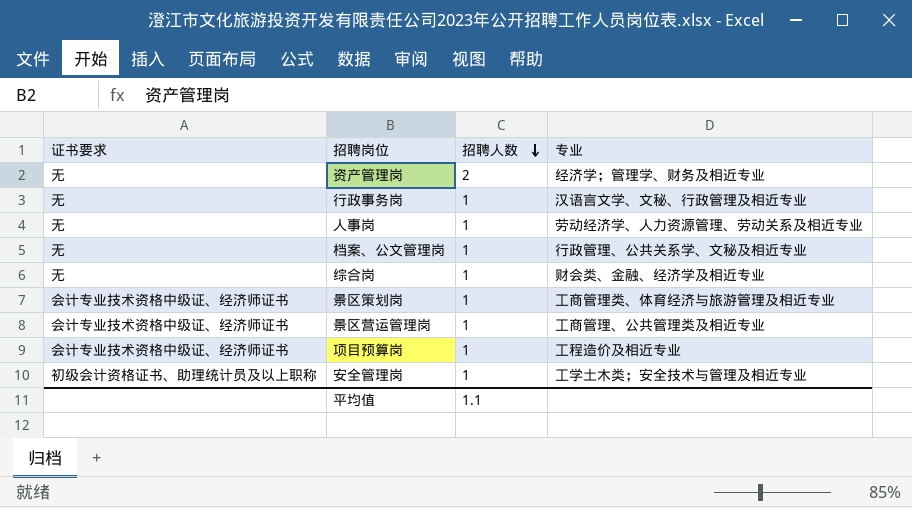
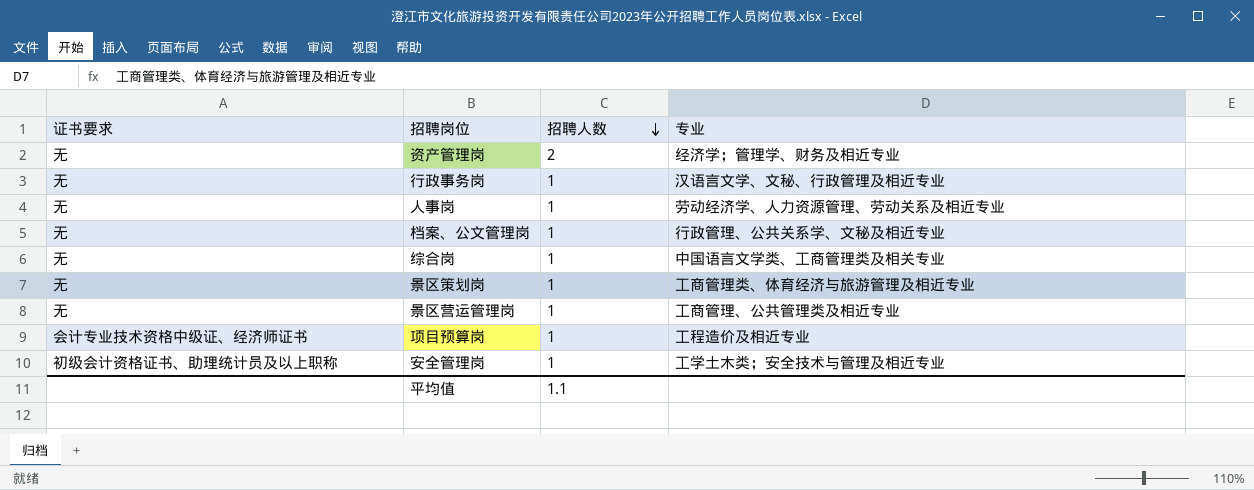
综合岗 | 专业: 财会类、金融、经济学及相近专业 -> 中国语言文学类、工商管理类及相关专业
景区策划岗 | 证书要求: 会计专业技术资格中级证、经济师证书 -> 无
景区营运管理岗 | 证书要求: 会计专业技术资格中级证、经济师证书 -> 无

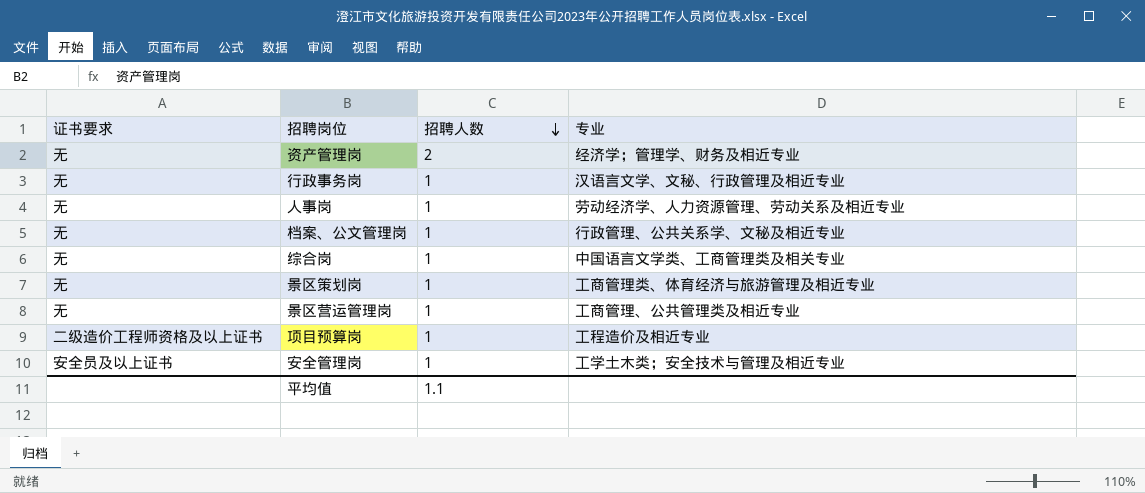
项目预算岗 | 证书要求: 会计专业技术资格中级证、经济师证书 -> 二级造价工程师资格及以上证书
安全管理岗 | 证书要求: 初级会计资格证书、助理统计员及以上职称 -> 安全员及以上证书

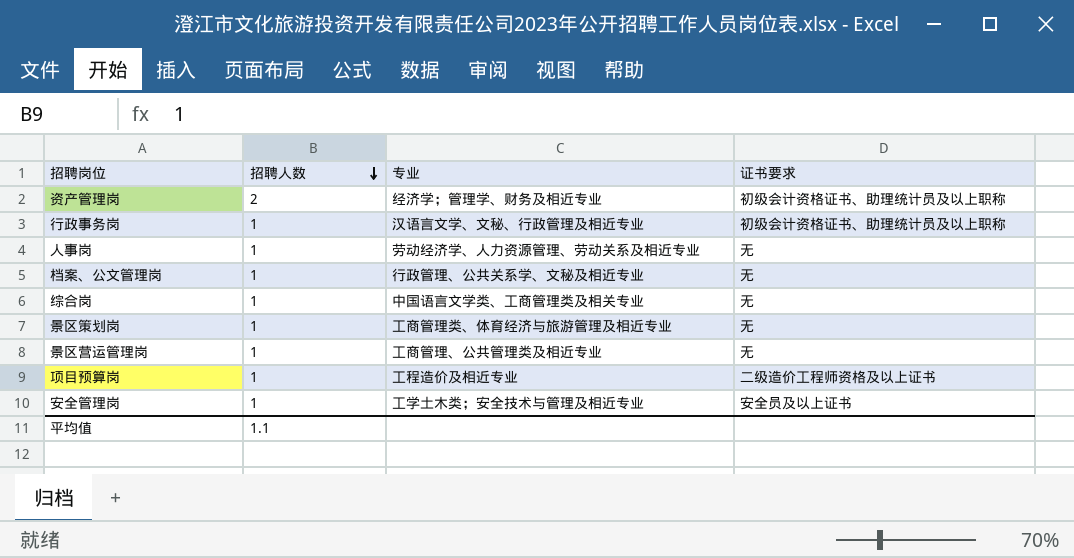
column 证书要求 | position: 1 -> 4
资产管理岗 | 证书要求: 无 -> 初级会计资格证书、助理统计员及以上职称
行政事务岗 | 证书要求: 无 -> 初级会计资格证书、助理统计员及以上职称

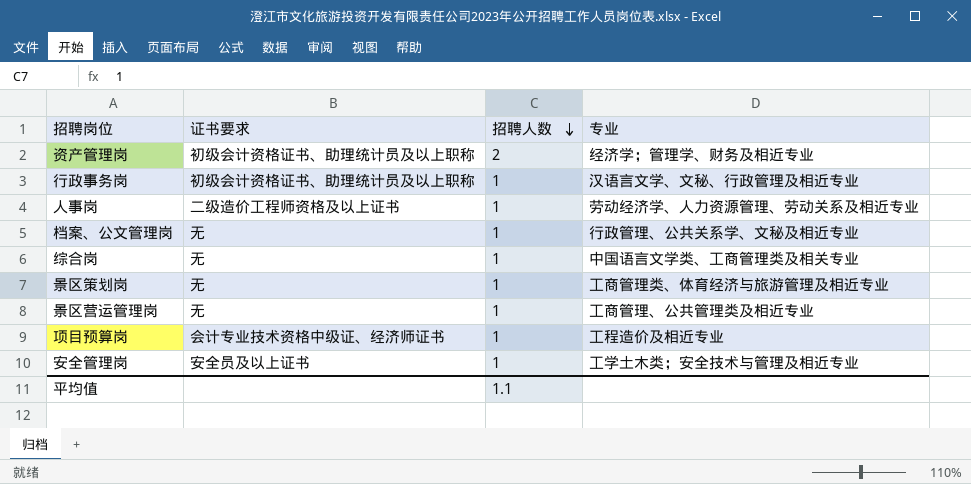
column 证书要求 | position: 4 -> 2
人事岗 | 证书要求: 无 -> 二级造价工程师资格及以上证书
项目预算岗 | 证书要求: 二级造价工程师资格及以上证书 -> 会计专业技术资格中级证、经济师证书

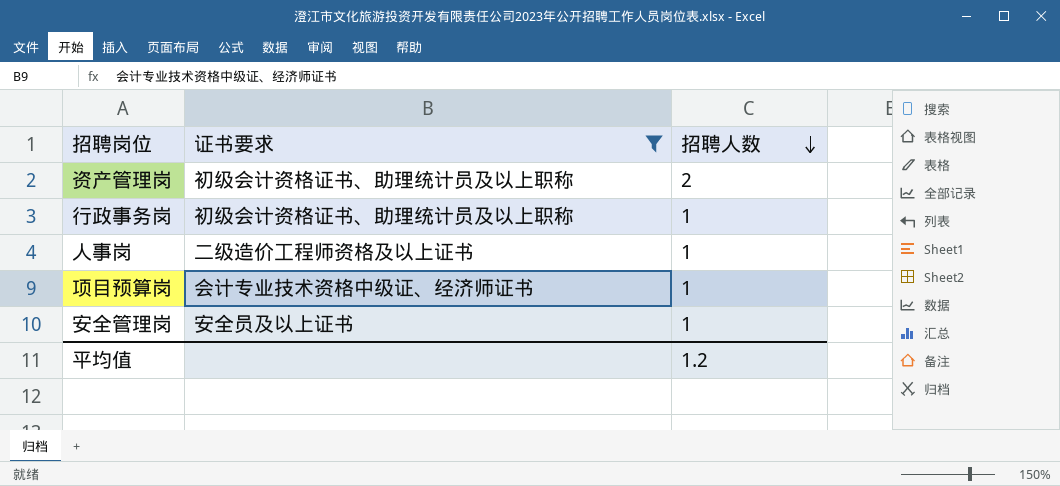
filter: none -> 证书要求 != 无
column 专业 | position: 4 -> none
平均值 | 招聘人数: 1.1 -> 1.2

